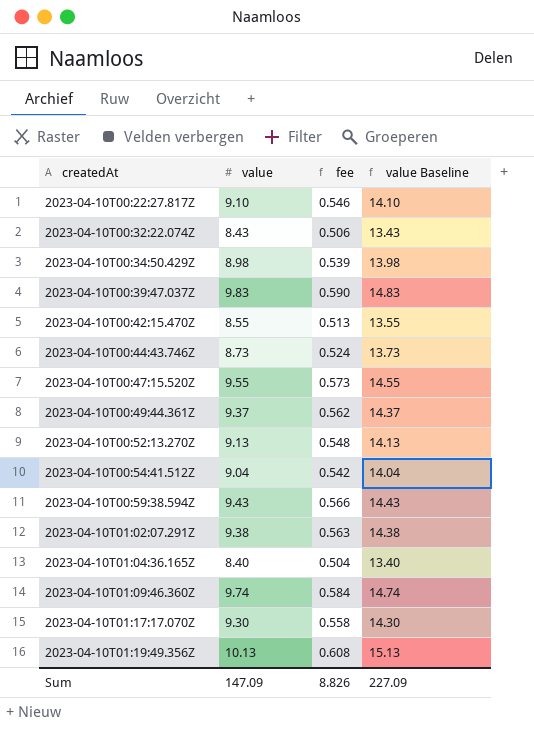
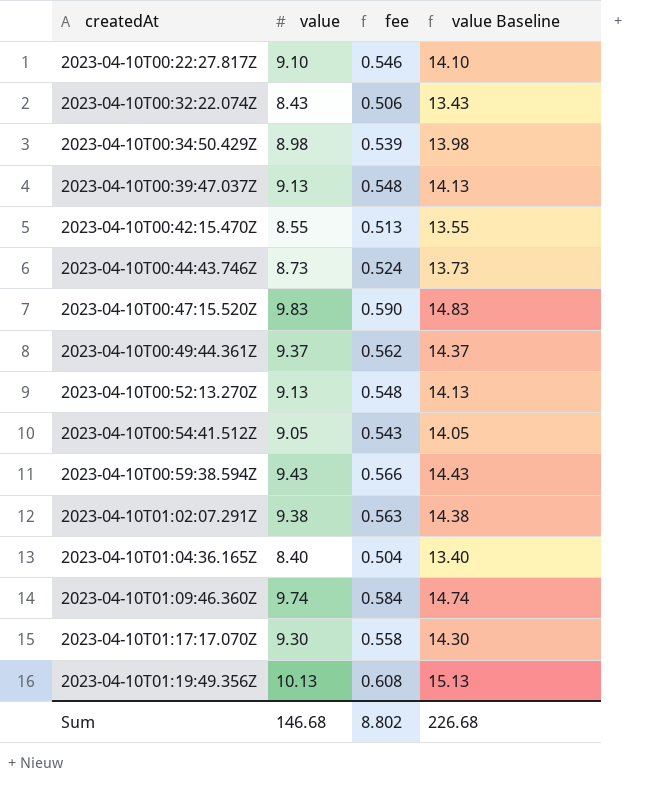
2023-04-10T00:39:47.037Z | value: 9.83 -> 9.13
2023-04-10T00:39:47.037Z | fee: 0.590 -> 0.548
2023-04-10T00:39:47.037Z | value Baseline: 14.83 -> 14.13
2023-04-10T00:47:15.520Z | value: 9.55 -> 9.83
2023-04-10T00:47:15.520Z | fee: 0.573 -> 0.590
2023-04-10T00:47:15.520Z | value Baseline: 14.55 -> 14.83
2023-04-10T00:54:41.512Z | value: 9.04 -> 9.05
2023-04-10T00:54:41.512Z | fee: 0.542 -> 0.543
2023-04-10T00:54:41.512Z | value Baseline: 14.04 -> 14.05
Sum | value: 147.09 -> 146.68
Sum | fee: 8.826 -> 8.802
Sum | value Baseline: 227.09 -> 226.68

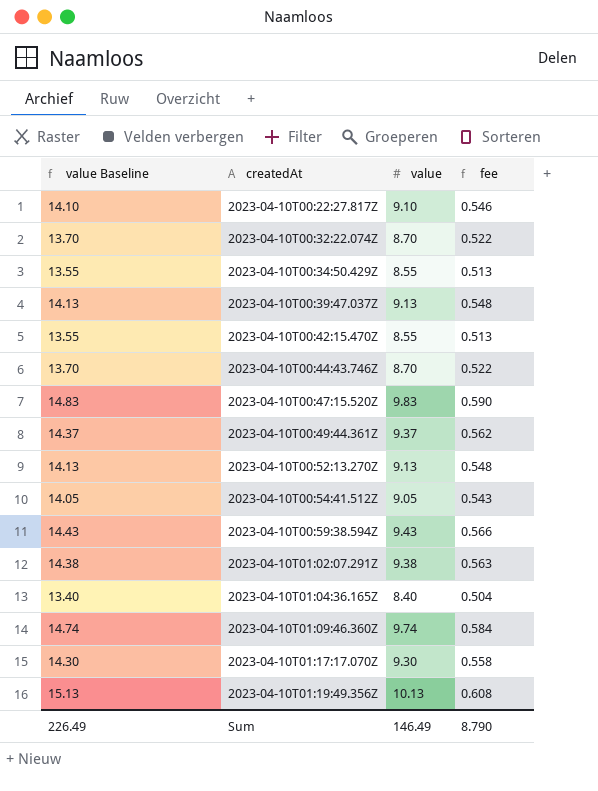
column value Baseline | position: 4 -> 1
2023-04-10T00:32:22.074Z | value Baseline: 13.43 -> 13.70
2023-04-10T00:32:22.074Z | value: 8.43 -> 8.70
2023-04-10T00:32:22.074Z | fee: 0.506 -> 0.522
2023-04-10T00:34:50.429Z | value Baseline: 13.98 -> 13.55
2023-04-10T00:34:50.429Z | value: 8.98 -> 8.55
2023-04-10T00:34:50.429Z | fee: 0.539 -> 0.513
2023-04-10T00:44:43.746Z | value Baseline: 13.73 -> 13.70
2023-04-10T00:44:43.746Z | value: 8.73 -> 8.70
2023-04-10T00:44:43.746Z | fee: 0.524 -> 0.522
Sum | value Baseline: 226.68 -> 226.49
Sum | value: 146.68 -> 146.49
Sum | fee: 8.802 -> 8.790

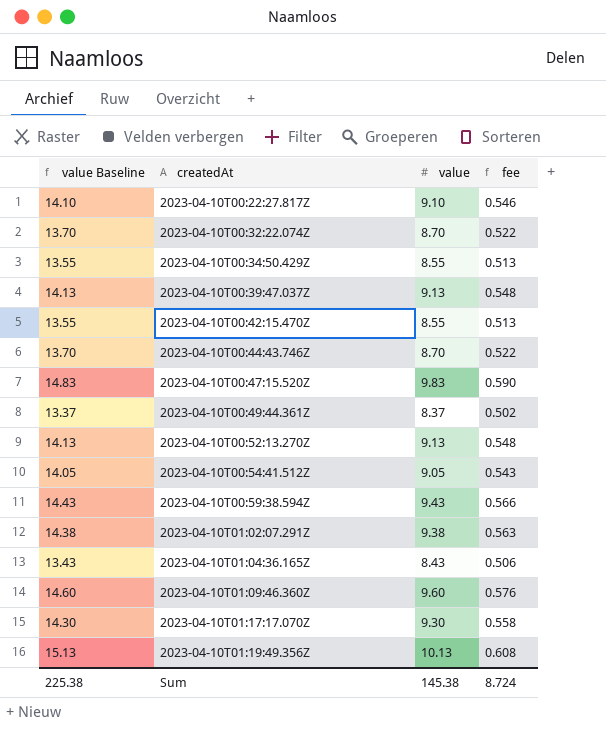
2023-04-10T00:49:44.361Z | value Baseline: 14.37 -> 13.37
2023-04-10T00:49:44.361Z | value: 9.37 -> 8.37
2023-04-10T00:49:44.361Z | fee: 0.562 -> 0.502
2023-04-10T01:04:36.165Z | value Baseline: 13.40 -> 13.43
2023-04-10T01:04:36.165Z | value: 8.40 -> 8.43
2023-04-10T01:04:36.165Z | fee: 0.504 -> 0.506
2023-04-10T01:09:46.360Z | value Baseline: 14.74 -> 14.60
2023-04-10T01:09:46.360Z | value: 9.74 -> 9.60
2023-04-10T01:09:46.360Z | fee: 0.584 -> 0.576
Sum | value Baseline: 226.49 -> 225.38
Sum | value: 146.49 -> 145.38
Sum | fee: 8.790 -> 8.724

